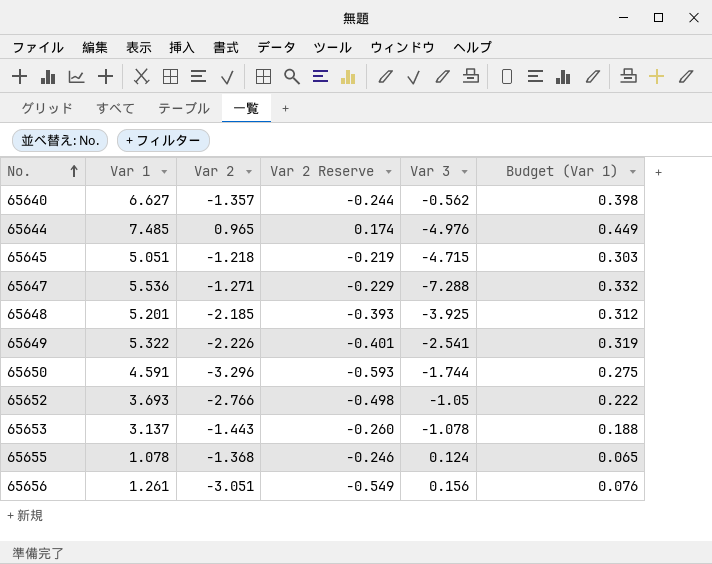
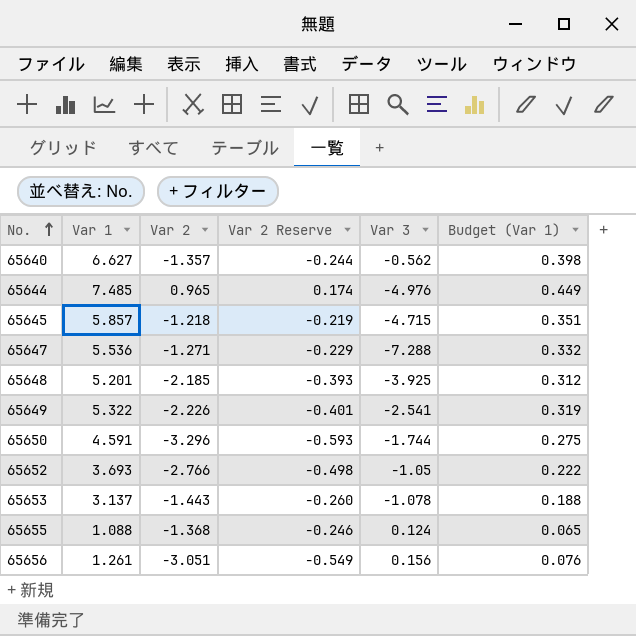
65645 | Var 1: 5.051 -> 5.857
65645 | Budget (Var 1): 0.303 -> 0.351
65655 | Var 1: 1.078 -> 1.088

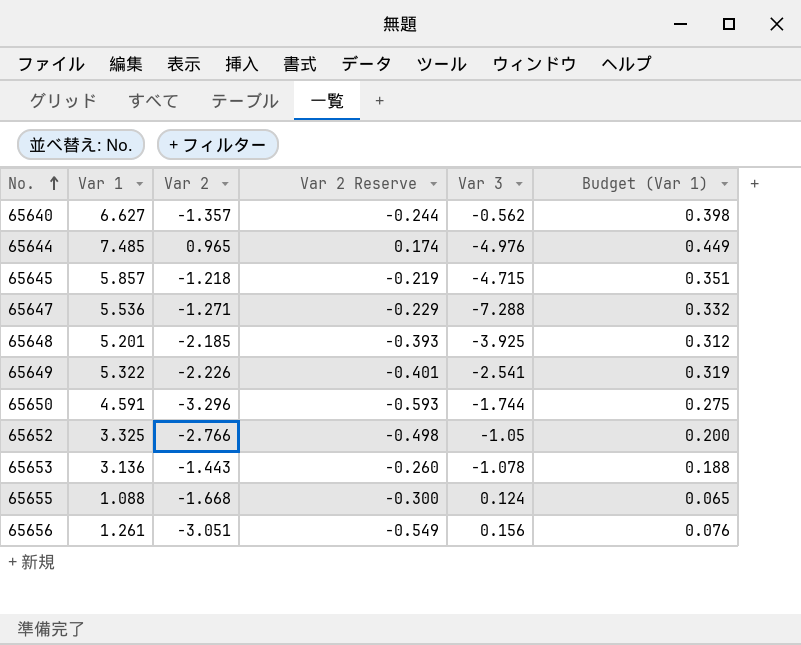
65652 | Var 1: 3.693 -> 3.325
65652 | Budget (Var 1): 0.222 -> 0.200
65653 | Var 1: 3.137 -> 3.136
65655 | Var 2: -1.368 -> -1.668
65655 | Var 2 Reserve: -0.246 -> -0.300

